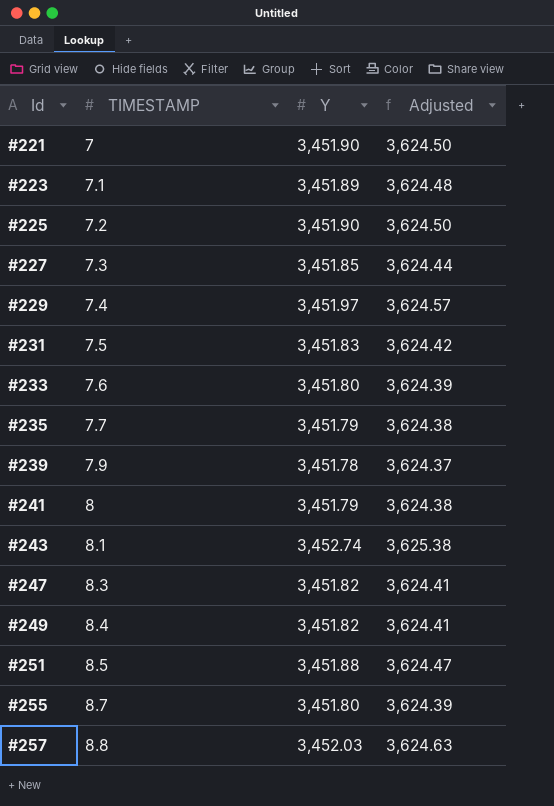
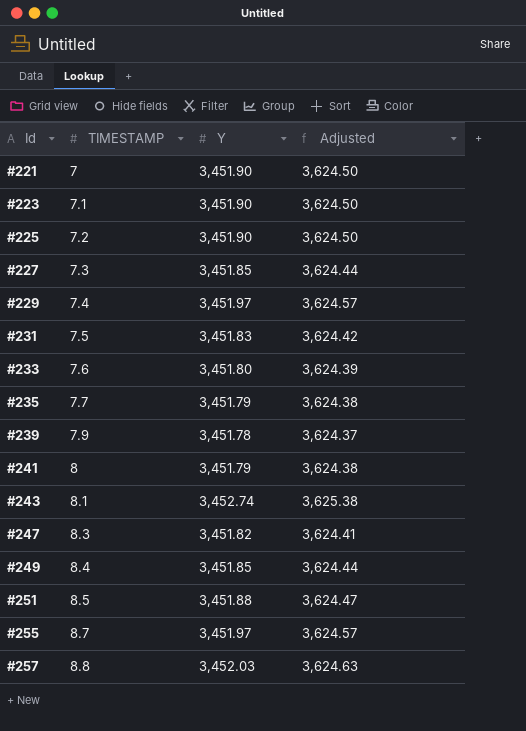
#223 | Y: 3,451.89 -> 3,451.90
#223 | Adjusted: 3,624.48 -> 3,624.50
#249 | Y: 3,451.82 -> 3,451.85
#249 | Adjusted: 3,624.41 -> 3,624.44
#255 | Y: 3,451.80 -> 3,451.97
#255 | Adjusted: 3,624.39 -> 3,624.57

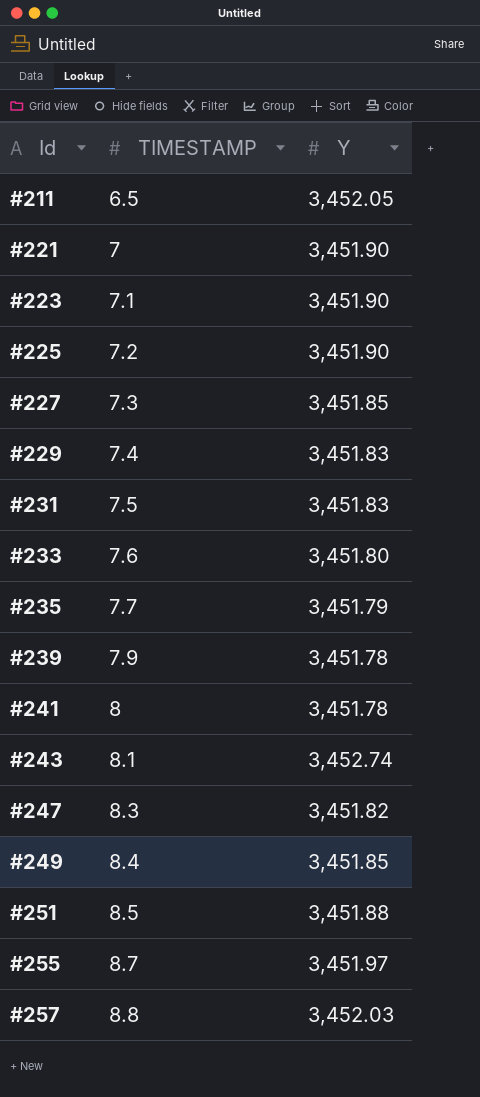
column Adjusted | formula: [Y] * 1.05 -> none
row #211: none -> 6.5 | 3,452.05
#229 | Y: 3,451.97 -> 3,451.83
#241 | Y: 3,451.79 -> 3,451.78

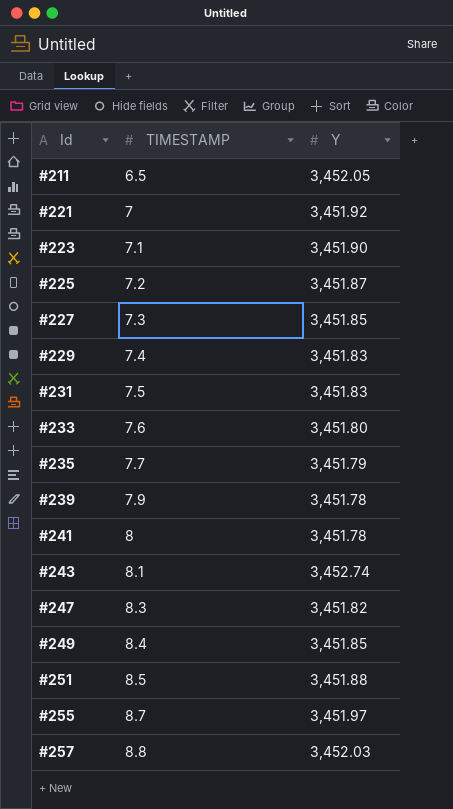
#221 | Y: 3,451.90 -> 3,451.92
#225 | Y: 3,451.90 -> 3,451.87

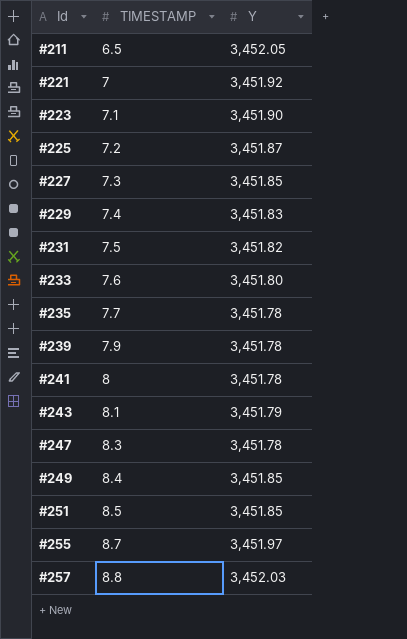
#231 | Y: 3,451.83 -> 3,451.82
#235 | Y: 3,451.79 -> 3,451.78
#243 | Y: 3,452.74 -> 3,451.79
#247 | Y: 3,451.82 -> 3,451.78
#251 | Y: 3,451.88 -> 3,451.85

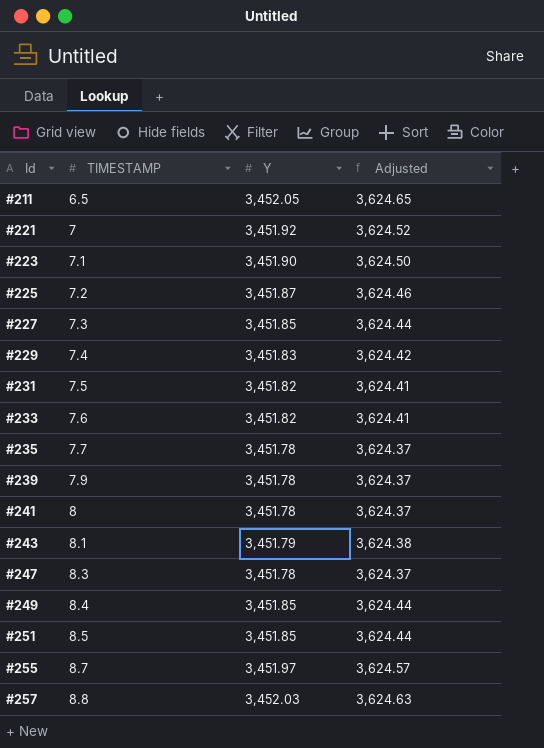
column Adjusted | formula: none -> [Y] * 1.05
#233 | Y: 3,451.80 -> 3,451.82

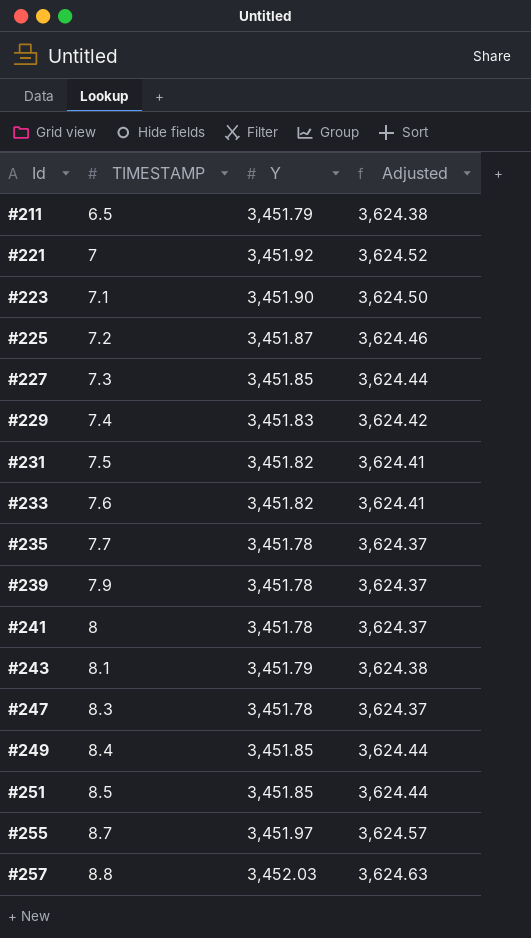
#211 | Y: 3,452.05 -> 3,451.79
#211 | Adjusted: 3,624.65 -> 3,624.38

